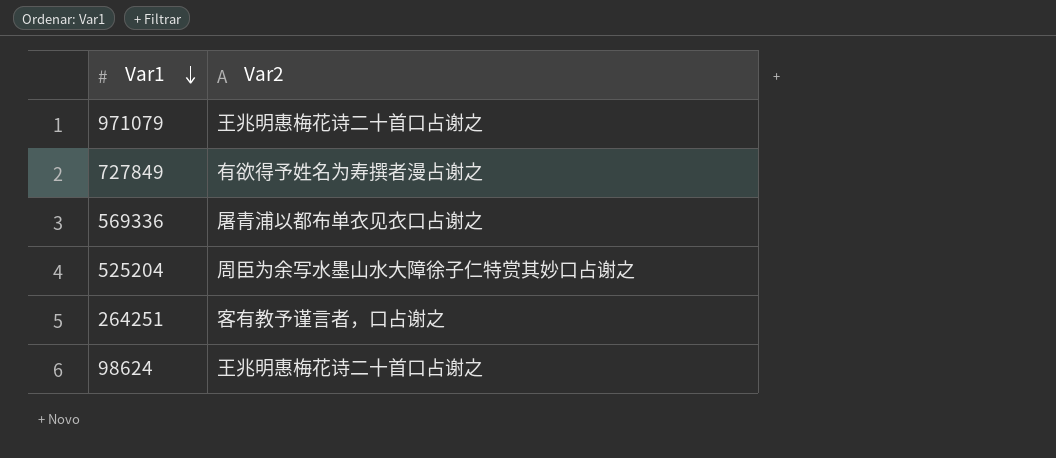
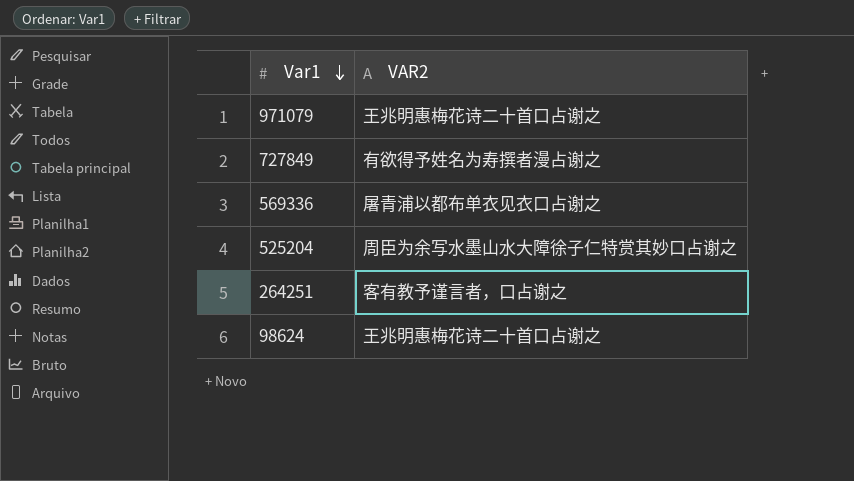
column name: Var2 -> VAR2

